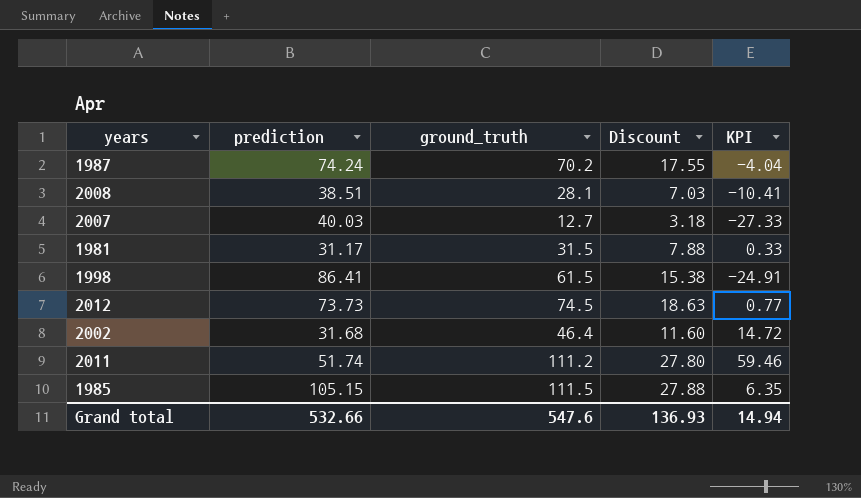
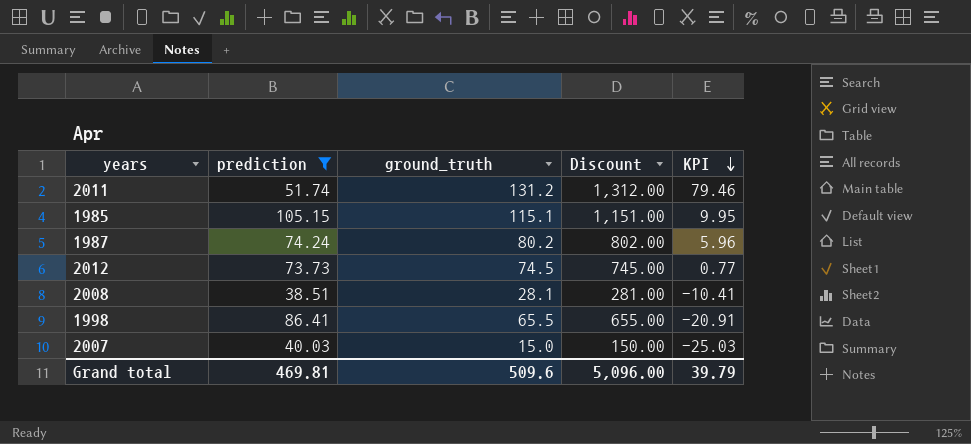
filter: none -> prediction >= 38.51
row order: none -> KPI descending
column Discount | formula: [ground_truth] * 0.25 -> [ground_truth] * 10
2011 | ground_truth: 111.2 -> 131.2
2011 | KPI: 59.46 -> 79.46
1985 | ground_truth: 111.5 -> 115.1
1985 | KPI: 6.35 -> 9.95
1987 | ground_truth: 70.2 -> 80.2
1987 | KPI: -4.04 -> 5.96
1998 | ground_truth: 61.5 -> 65.5
1998 | KPI: -24.91 -> -20.91
2007 | ground_truth: 12.7 -> 15.0
2007 | KPI: -27.33 -> -25.03
Grand total | prediction: 532.66 -> 469.81
Grand total | ground_truth: 547.6 -> 509.6
Grand total | Discount: 136.93 -> 5,096.00
Grand total | KPI: 14.94 -> 39.79

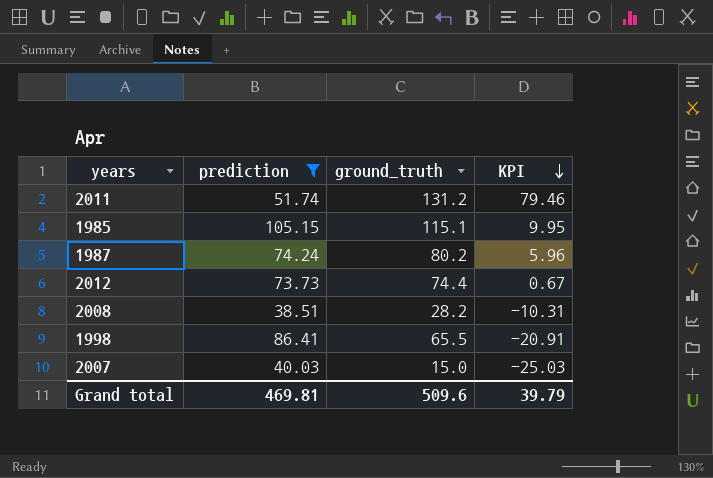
column Discount | formula: [ground_truth] * 10 -> none
2012 | ground_truth: 74.5 -> 74.4
2012 | KPI: 0.77 -> 0.67
2008 | ground_truth: 28.1 -> 28.2
2008 | KPI: -10.41 -> -10.31

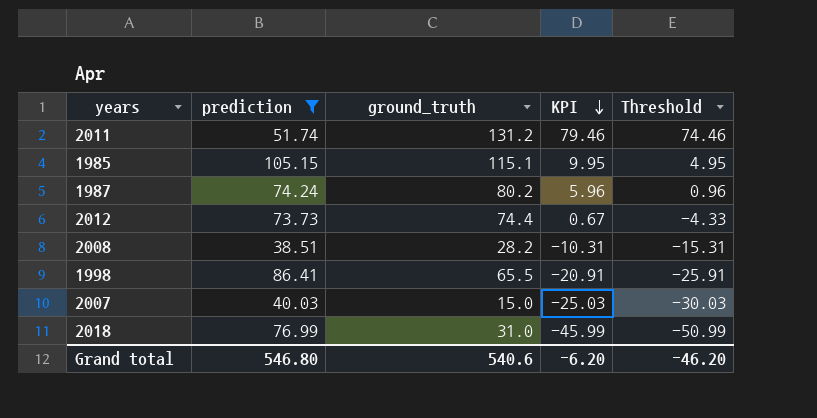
column Threshold | formula: none -> [KPI] - 5
row 2018: none -> 76.99 | 31.0 | -45.99 | -50.99
Grand total | prediction: 469.81 -> 546.80
Grand total | ground_truth: 509.6 -> 540.6
Grand total | KPI: 39.79 -> -6.20

